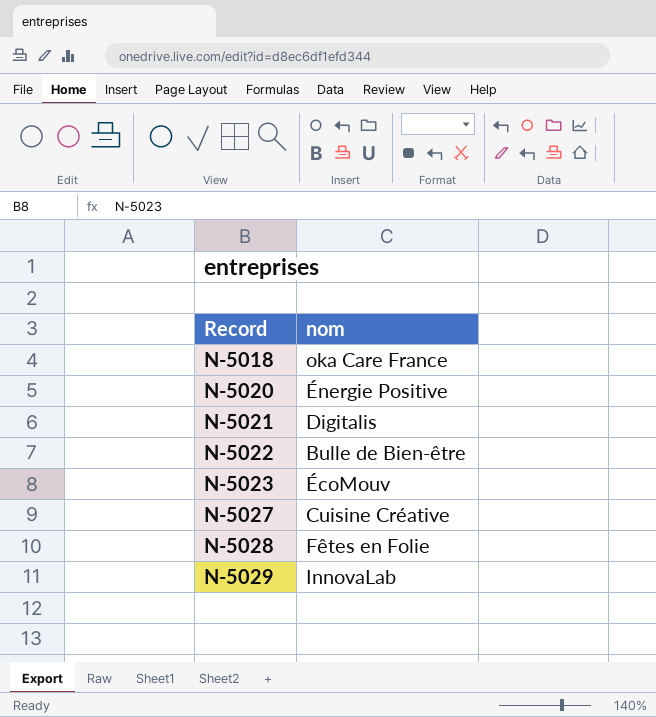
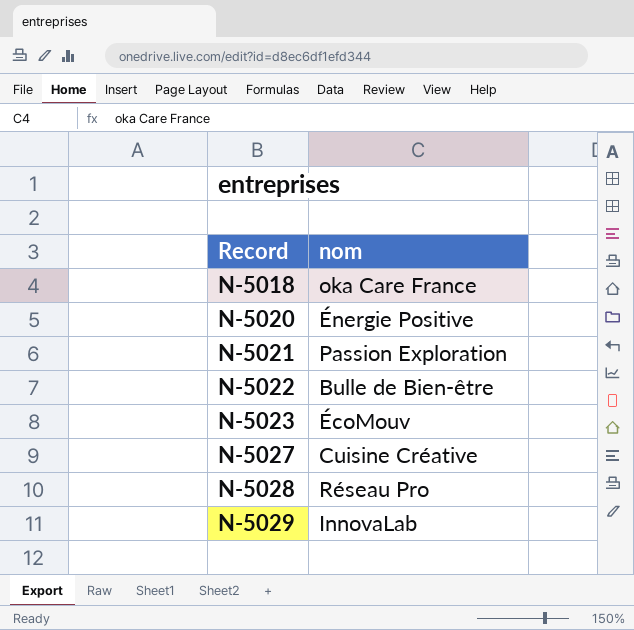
N-5021 | nom: Digitalis -> Passion Exploration
N-5028 | nom: Fêtes en Folie -> Réseau Pro

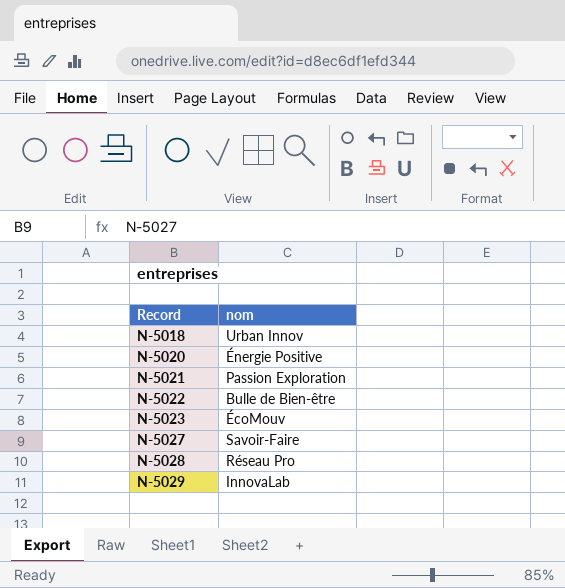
N-5018 | nom: oka Care France -> Urban Innov
N-5027 | nom: Cuisine Créative -> Savoir-Faire

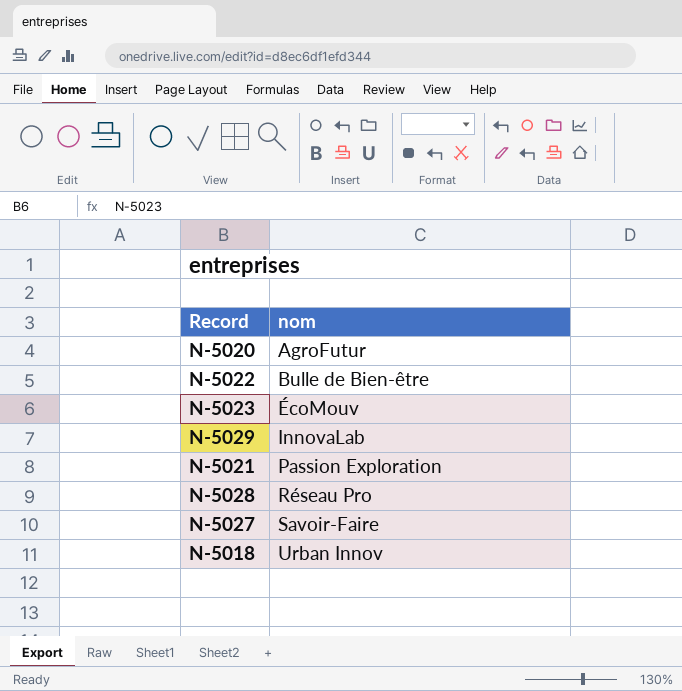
row order: Record ascending -> nom ascending
N-5020 | nom: Énergie Positive -> AgroFutur

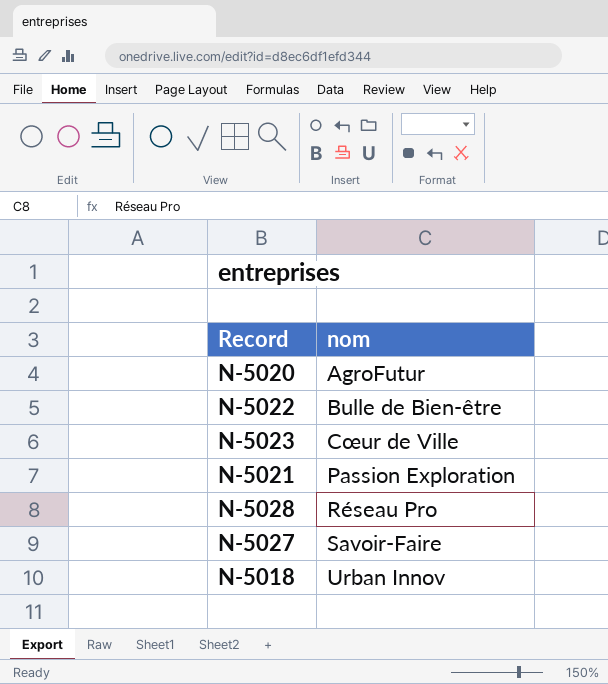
row N-5029: InnovaLab -> none
N-5023 | nom: ÉcoMouv -> Cœur de Ville

